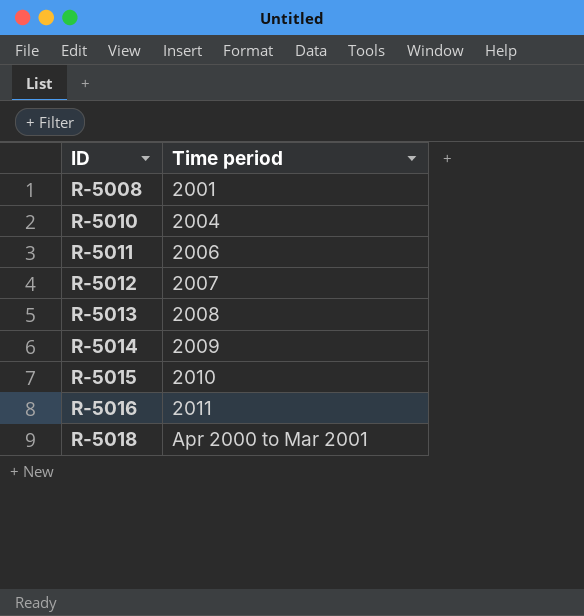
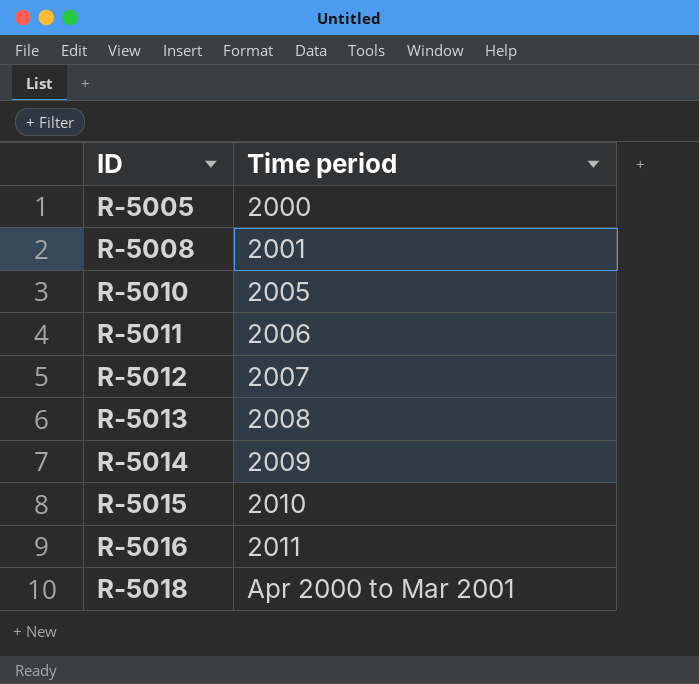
row R-5005: none -> 2000
R-5010 | Time period: 2004 -> 2005

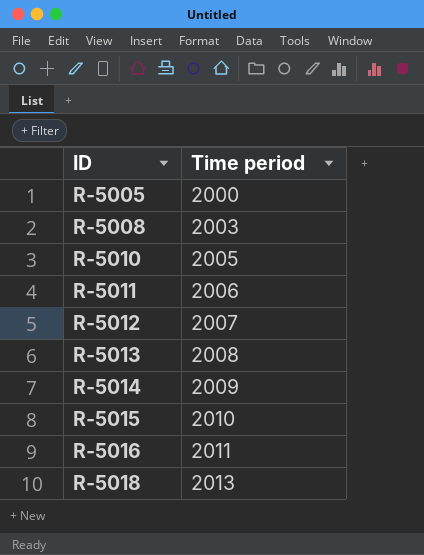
R-5008 | Time period: 2001 -> 2003
R-5018 | Time period: Apr 2000 to Mar 2001 -> 2013

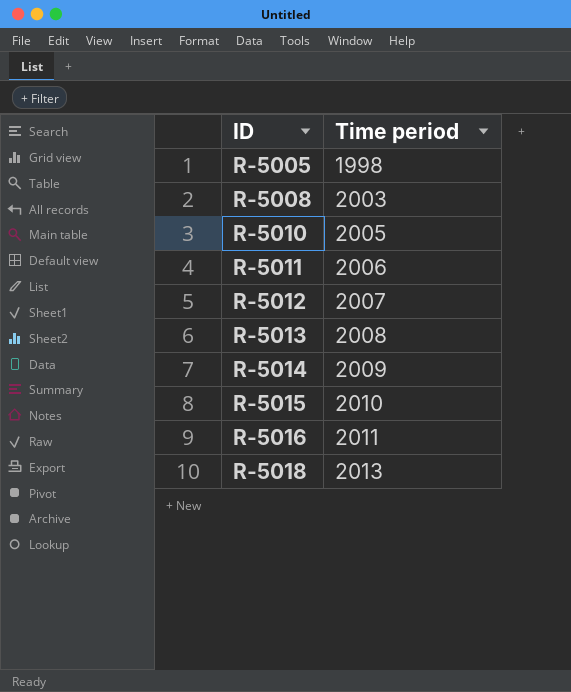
R-5005 | Time period: 2000 -> 1998

